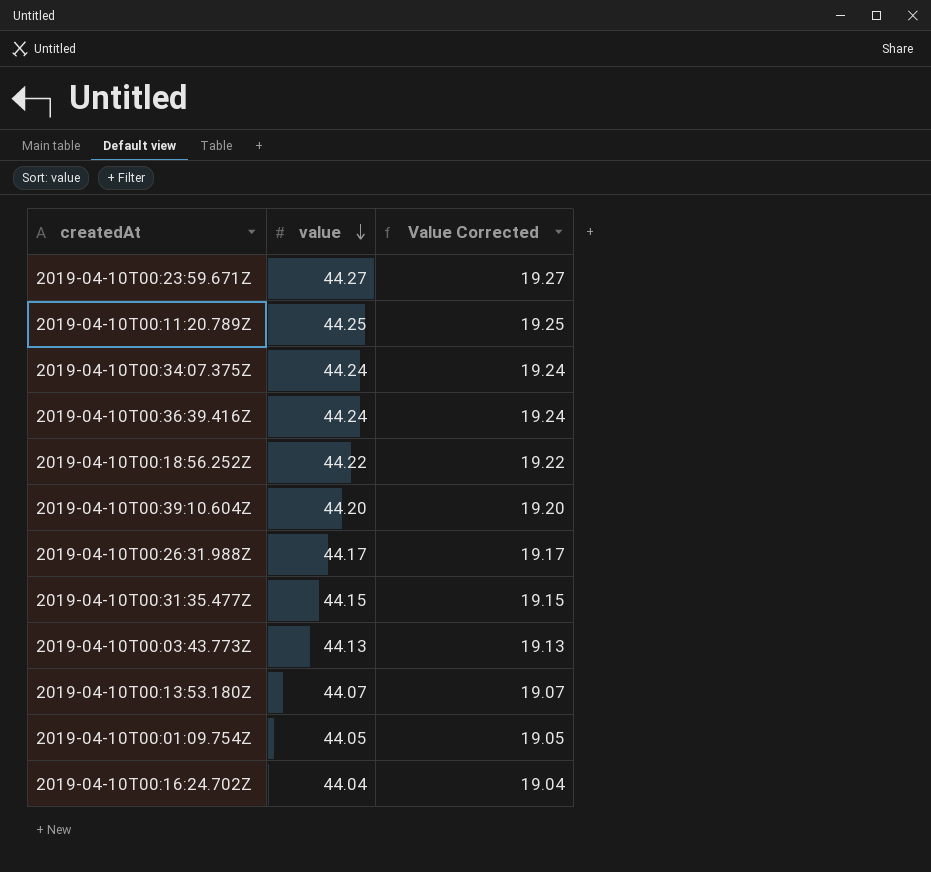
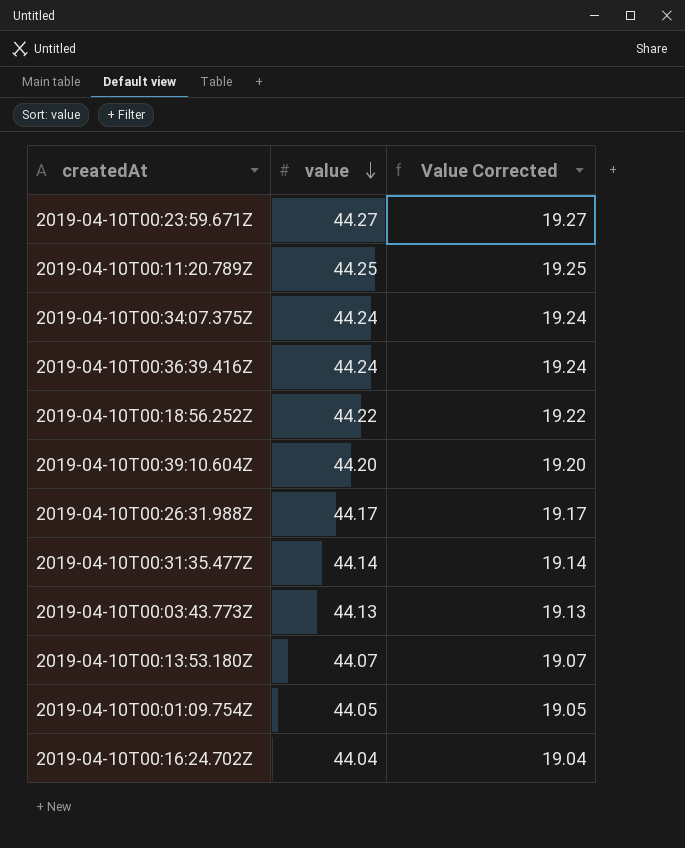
2019-04-10T00:31:35.477Z | value: 44.15 -> 44.14
2019-04-10T00:31:35.477Z | Value Corrected: 19.15 -> 19.14

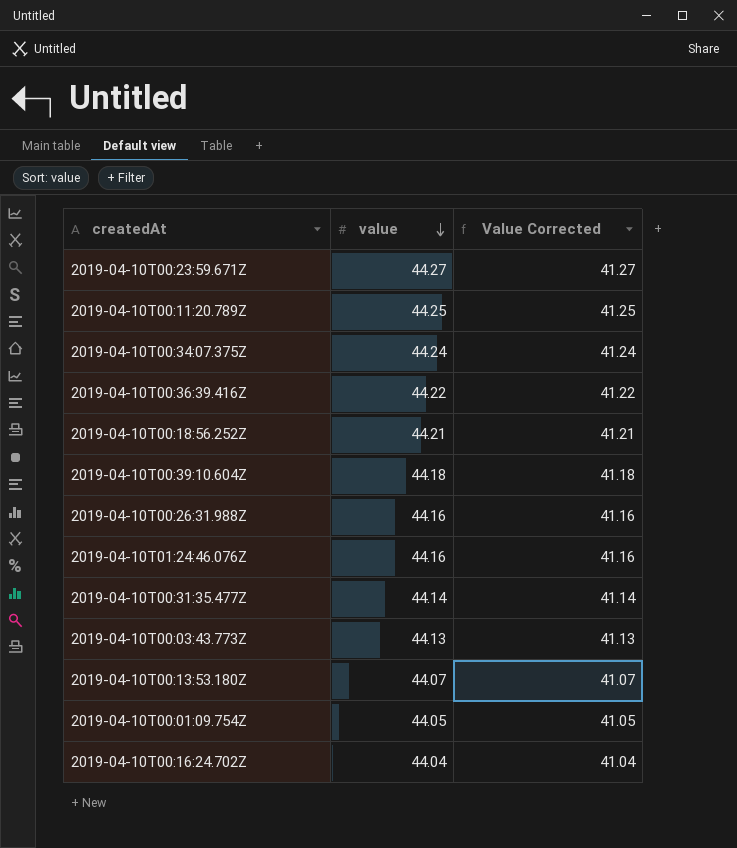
column Value Corrected | formula: [value] - 25 -> [value] - 3
2019-04-10T00:36:39.416Z | value: 44.24 -> 44.22
2019-04-10T00:18:56.252Z | value: 44.22 -> 44.21
2019-04-10T00:39:10.604Z | value: 44.20 -> 44.18
2019-04-10T00:26:31.988Z | value: 44.17 -> 44.16
row 2019-04-10T01:24:46.076Z: none -> 44.16 | 41.16

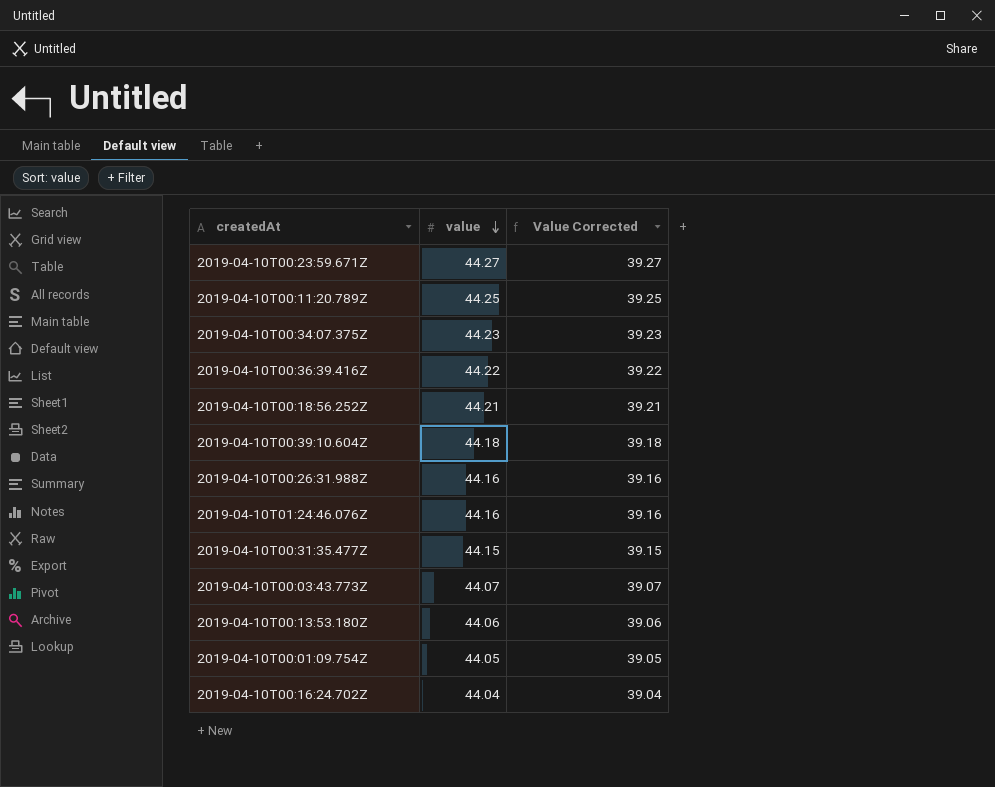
column Value Corrected | formula: [value] - 3 -> [value] - 5
2019-04-10T00:34:07.375Z | value: 44.24 -> 44.23
2019-04-10T00:31:35.477Z | value: 44.14 -> 44.15
2019-04-10T00:03:43.773Z | value: 44.13 -> 44.07
2019-04-10T00:13:53.180Z | value: 44.07 -> 44.06

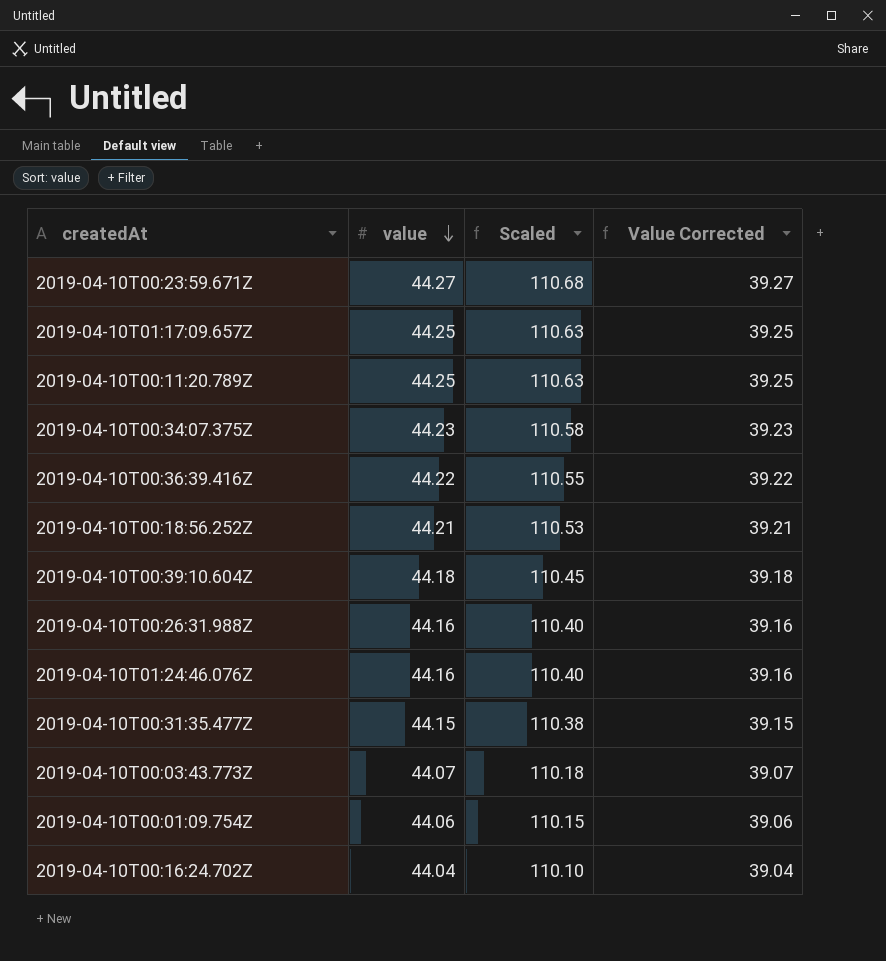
column Scaled | formula: none -> [value] * 2.5
row 2019-04-10T00:13:53.180Z: 44.06 | 39.06 -> none
row 2019-04-10T01:17:09.657Z: none -> 44.25 | 110.63 | 39.25
2019-04-10T00:01:09.754Z | value: 44.05 -> 44.06
2019-04-10T00:01:09.754Z | Value Corrected: 39.05 -> 39.06

